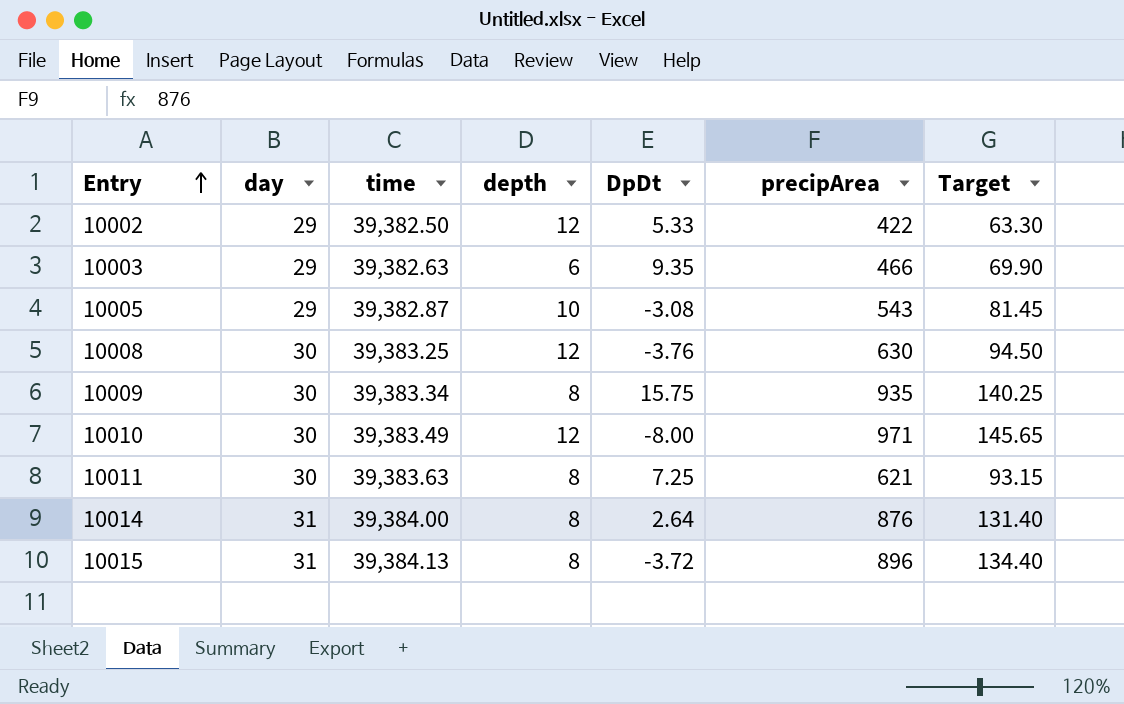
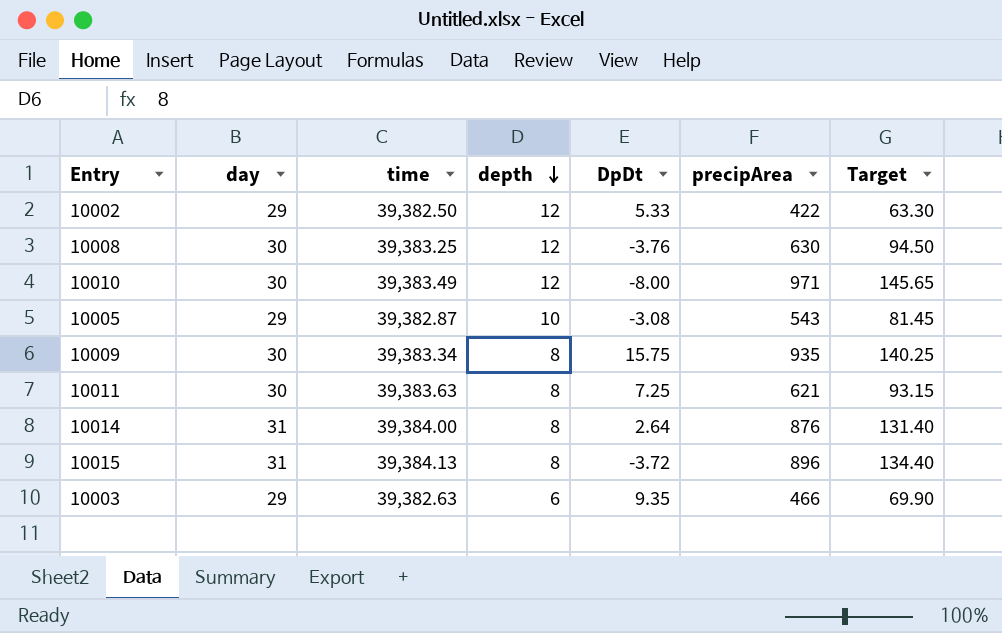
row order: Entry ascending -> depth descending

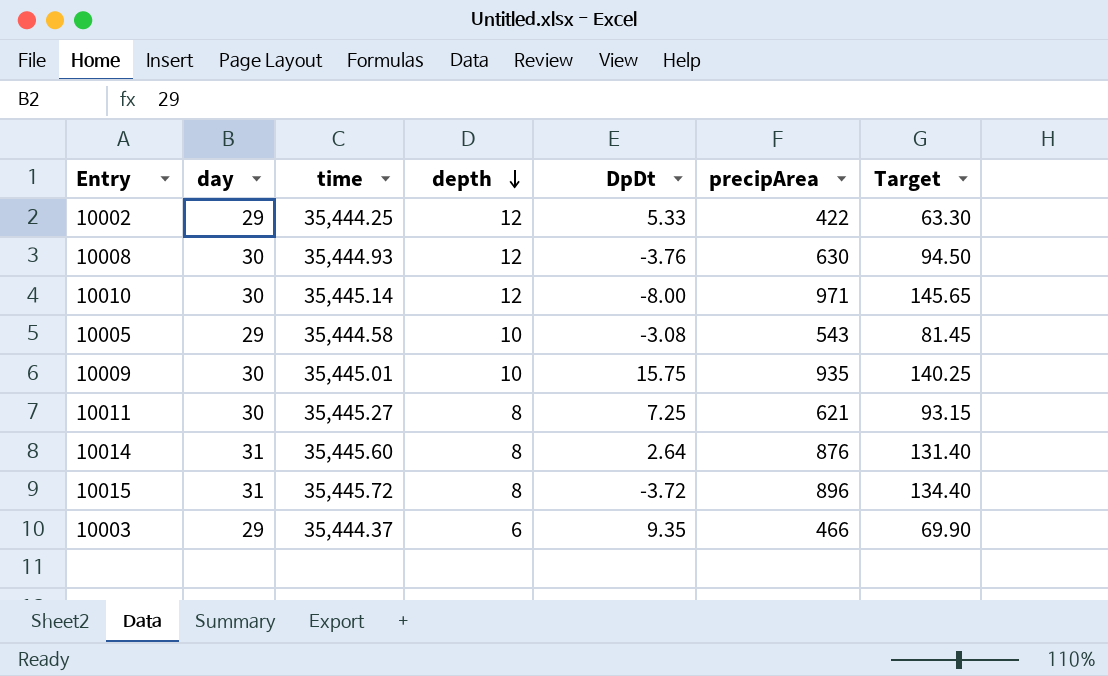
10002 | time: 39,382.50 -> 35,444.25
10008 | time: 39,383.25 -> 35,444.93
10010 | time: 39,383.49 -> 35,445.14
10005 | time: 39,382.87 -> 35,444.58
10009 | time: 39,383.34 -> 35,445.01
10009 | depth: 8 -> 10
10011 | time: 39,383.63 -> 35,445.27
10014 | time: 39,384.00 -> 35,445.60
10015 | time: 39,384.13 -> 35,445.72
10003 | time: 39,382.63 -> 35,444.37

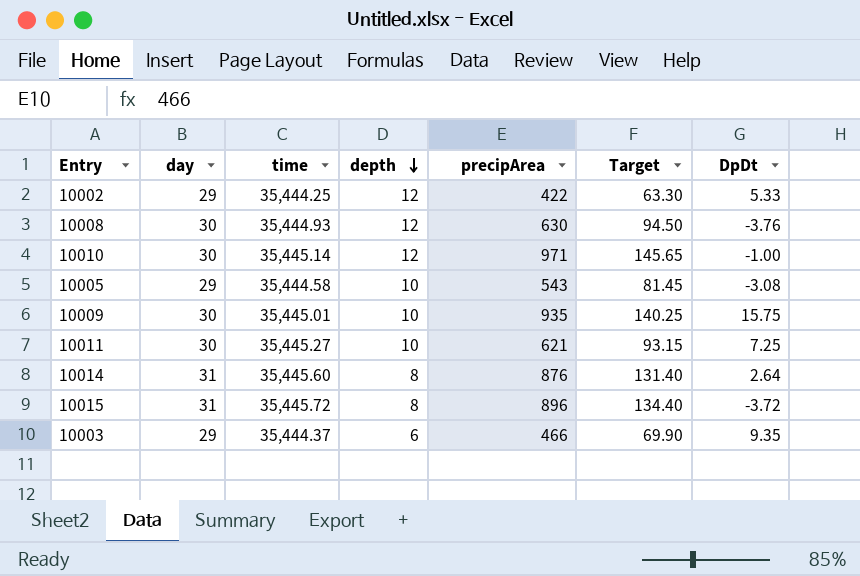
column DpDt | position: 5 -> 7
10010 | DpDt: -8.00 -> -1.00
10011 | depth: 8 -> 10

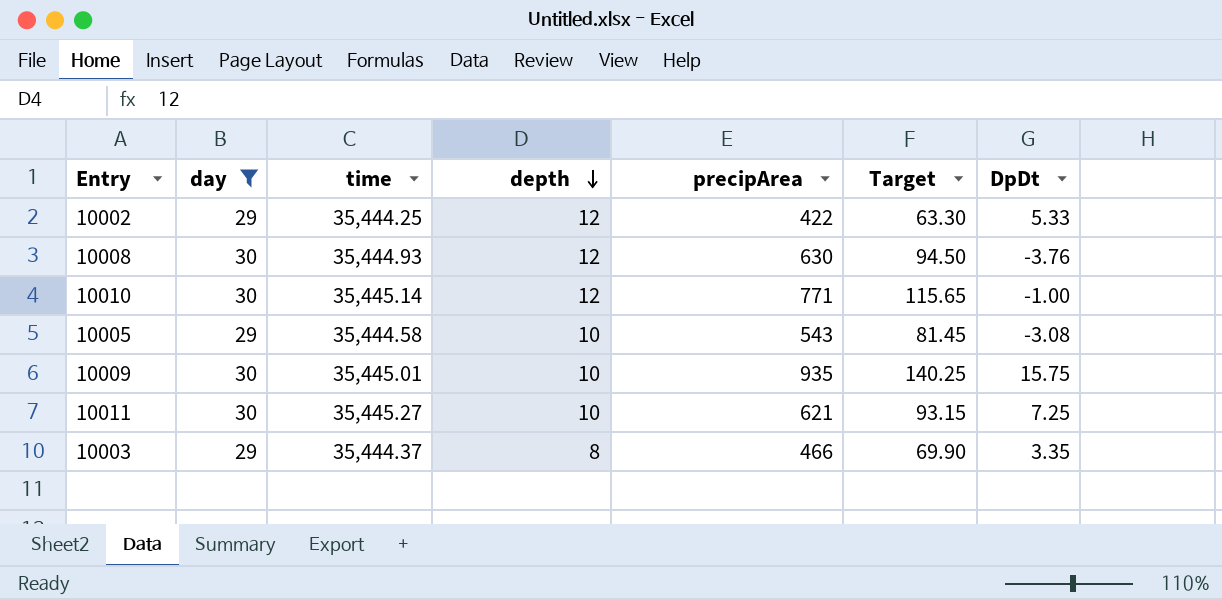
filter: none -> day != 31
10010 | precipArea: 971 -> 771
10010 | Target: 145.65 -> 115.65
10003 | depth: 6 -> 8
10003 | DpDt: 9.35 -> 3.35

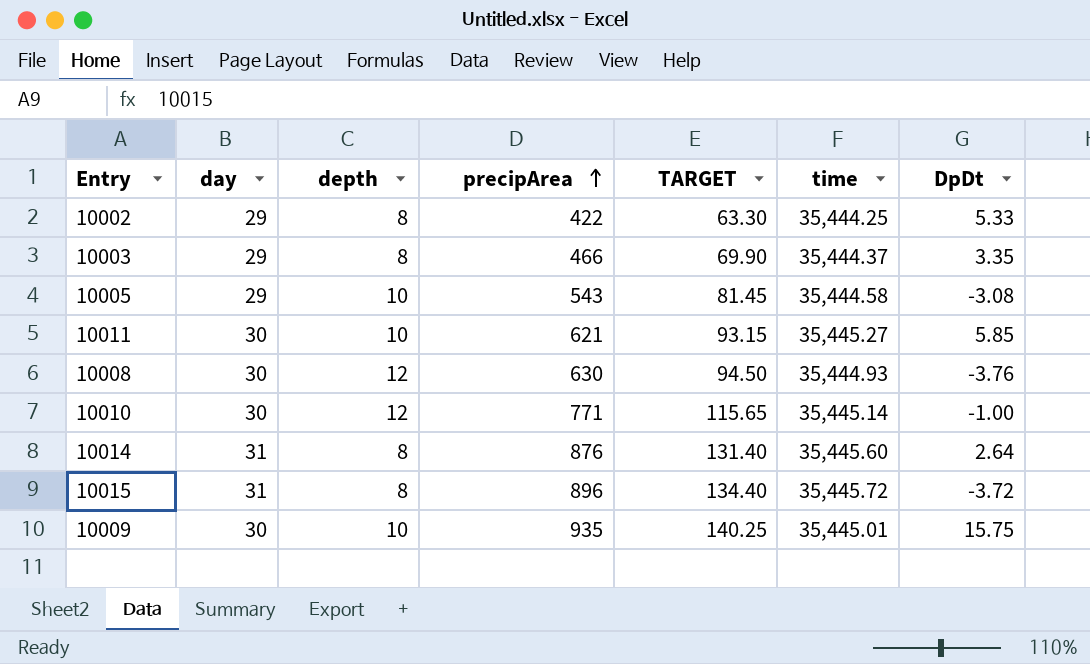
filter: day != 31 -> none
row order: depth descending -> precipArea ascending
column name: Target -> TARGET
column time | position: 3 -> 6
10002 | depth: 12 -> 8
10011 | DpDt: 7.25 -> 5.85

